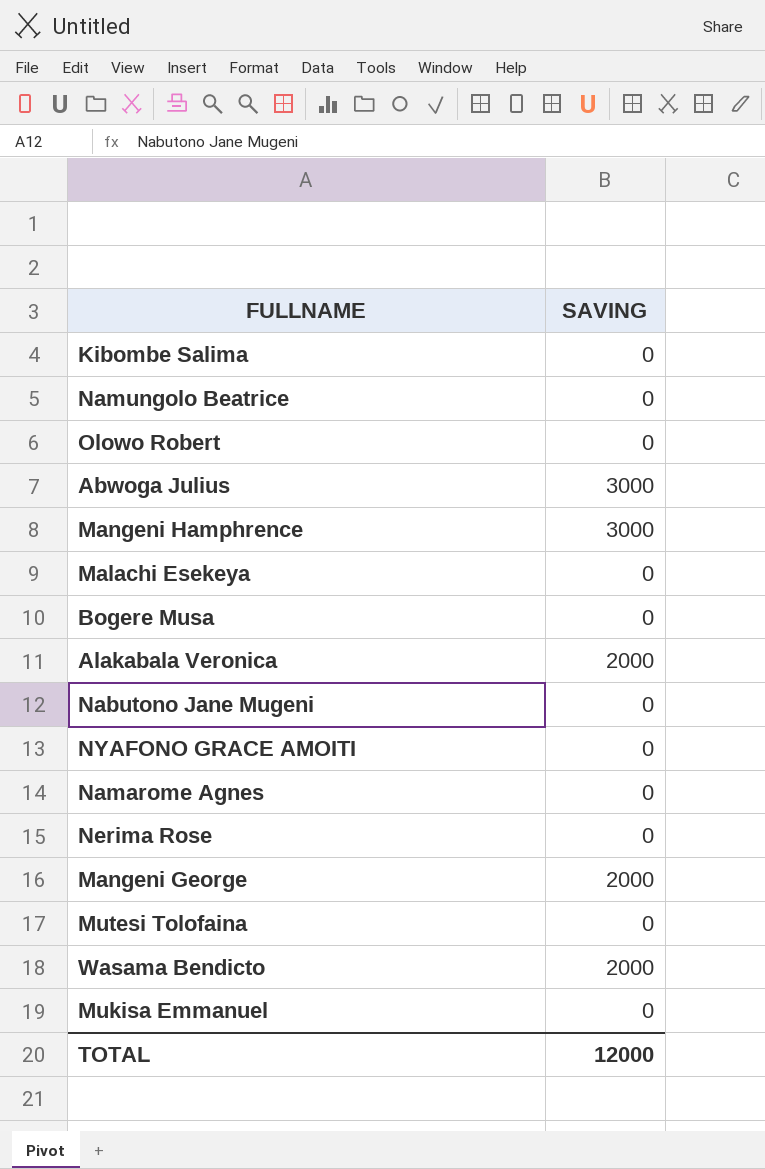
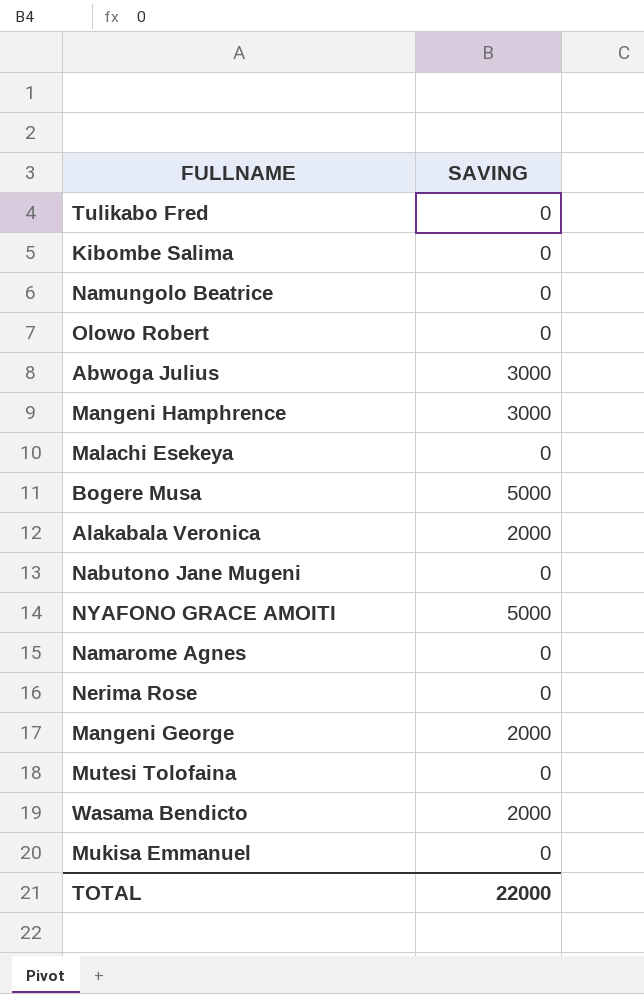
row Tulikabo Fred: none -> 0
Bogere Musa | SAVING: 0 -> 5000
NYAFONO GRACE AMOITI | SAVING: 0 -> 5000
TOTAL | SAVING: 12000 -> 22000

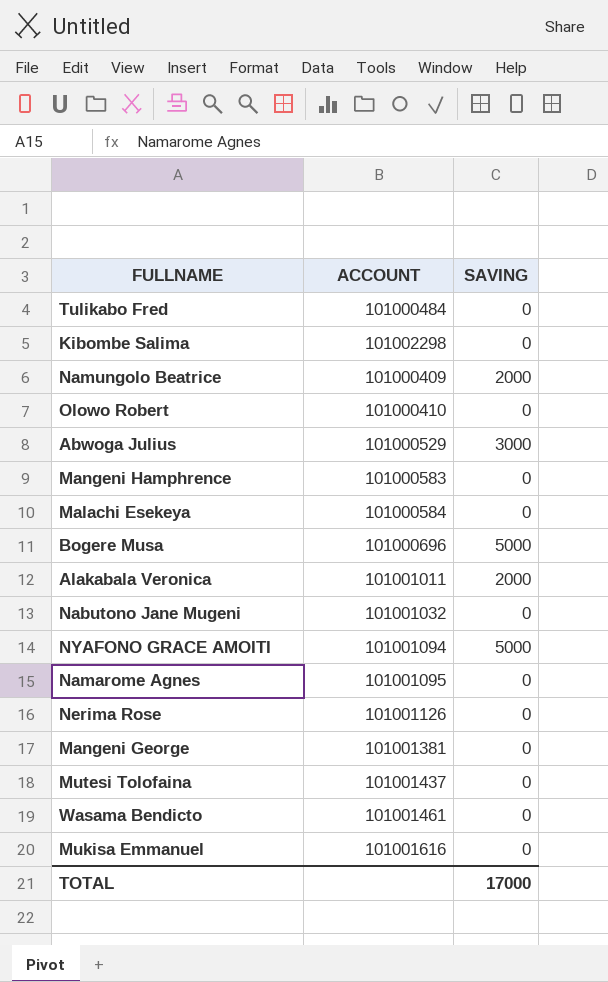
column ACCOUNT | position: none -> 2
Namungolo Beatrice | SAVING: 0 -> 2000
Mangeni Hamphrence | SAVING: 3000 -> 0
Mangeni George | SAVING: 2000 -> 0
Wasama Bendicto | SAVING: 2000 -> 0
TOTAL | SAVING: 22000 -> 17000

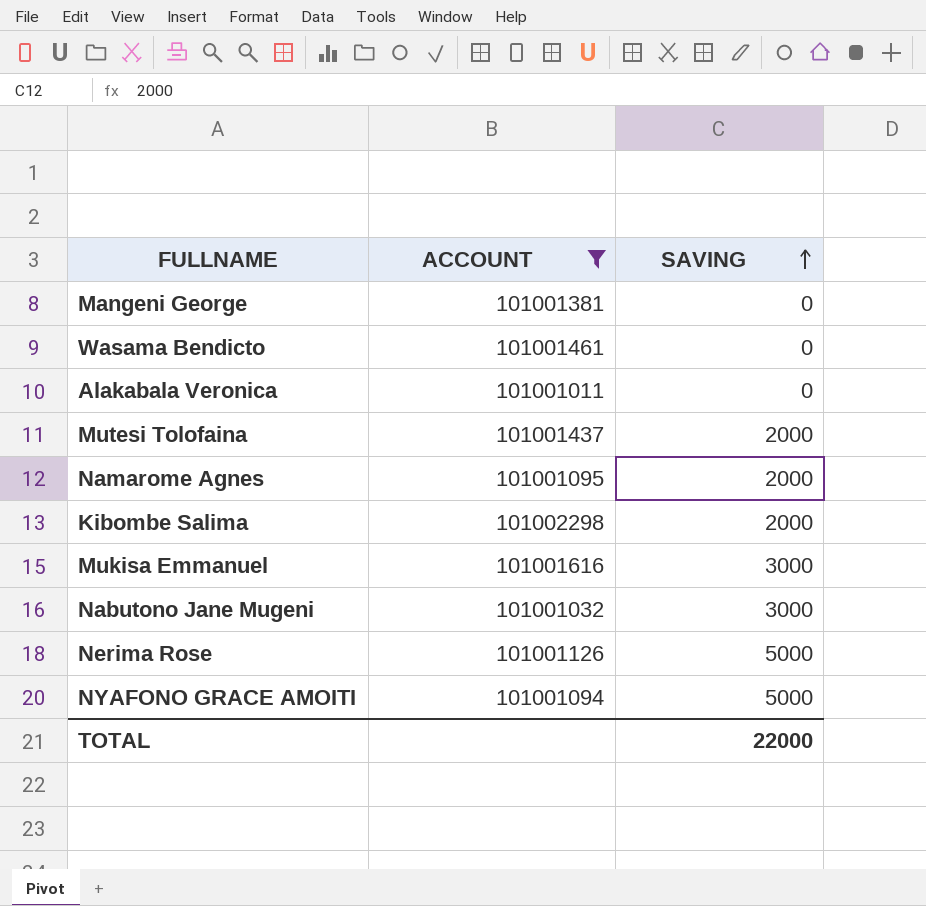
filter: none -> ACCOUNT >= 101001011
row order: none -> SAVING ascending
Alakabala Veronica | SAVING: 2000 -> 0
Mutesi Tolofaina | SAVING: 0 -> 2000
Namarome Agnes | SAVING: 0 -> 2000
Kibombe Salima | SAVING: 0 -> 2000
Mukisa Emmanuel | SAVING: 0 -> 3000
Nabutono Jane Mugeni | SAVING: 0 -> 3000
Nerima Rose | SAVING: 0 -> 5000
TOTAL | SAVING: 17000 -> 22000

